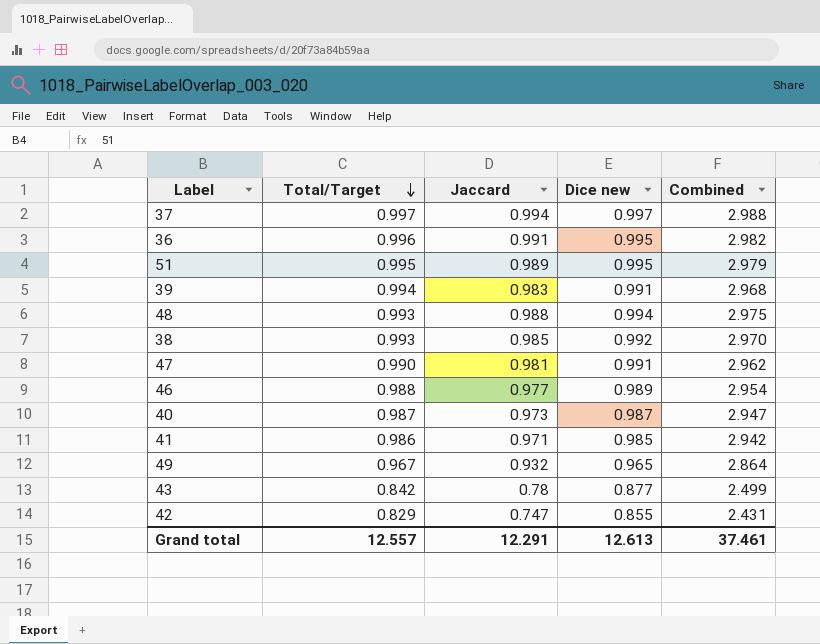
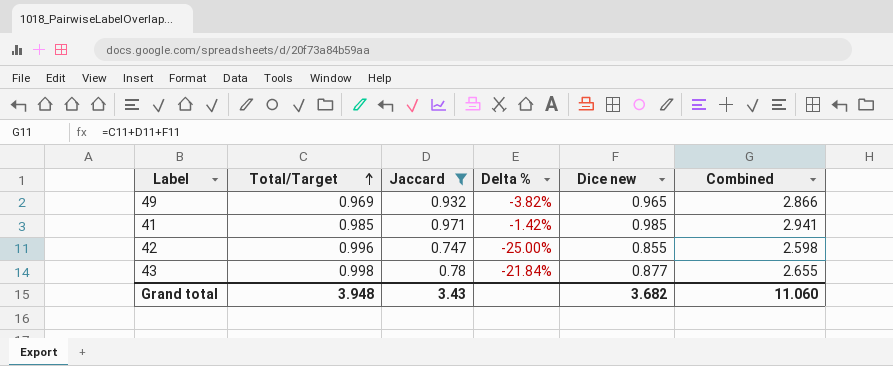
filter: none -> Jaccard <= 0.971
row order: Total/Target descending -> Total/Target ascending
column Delta % | formula: none -> ([Jaccard] - [Total/Target]) / [Total/Target]
49 | Total/Target: 0.967 -> 0.969
49 | Combined: 2.864 -> 2.866
41 | Total/Target: 0.986 -> 0.985
41 | Combined: 2.942 -> 2.941
42 | Total/Target: 0.829 -> 0.996
42 | Combined: 2.431 -> 2.598
43 | Total/Target: 0.842 -> 0.998
43 | Combined: 2.499 -> 2.655
Grand total | Total/Target: 12.557 -> 3.948
Grand total | Jaccard: 12.291 -> 3.43
Grand total | Dice new: 12.613 -> 3.682
Grand total | Combined: 37.461 -> 11.060

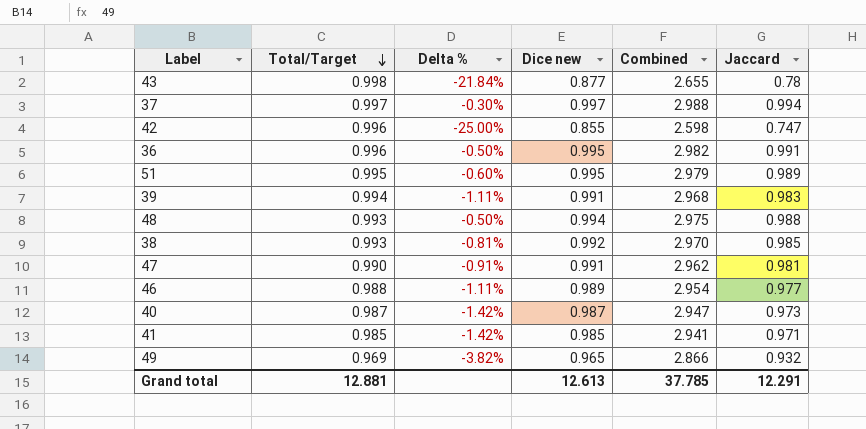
filter: Jaccard <= 0.971 -> none
row order: Total/Target ascending -> Total/Target descending
column Jaccard | position: 3 -> 6
Grand total | Total/Target: 3.948 -> 12.881
Grand total | Dice new: 3.682 -> 12.613
Grand total | Combined: 11.060 -> 37.785
Grand total | Jaccard: 3.43 -> 12.291

